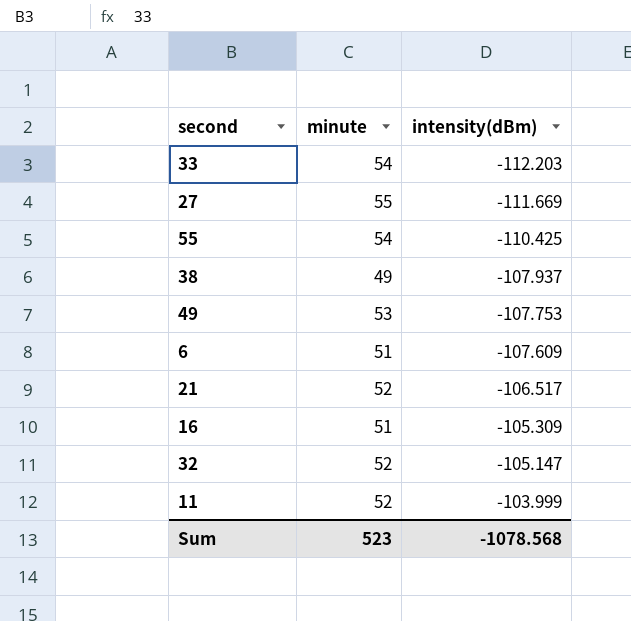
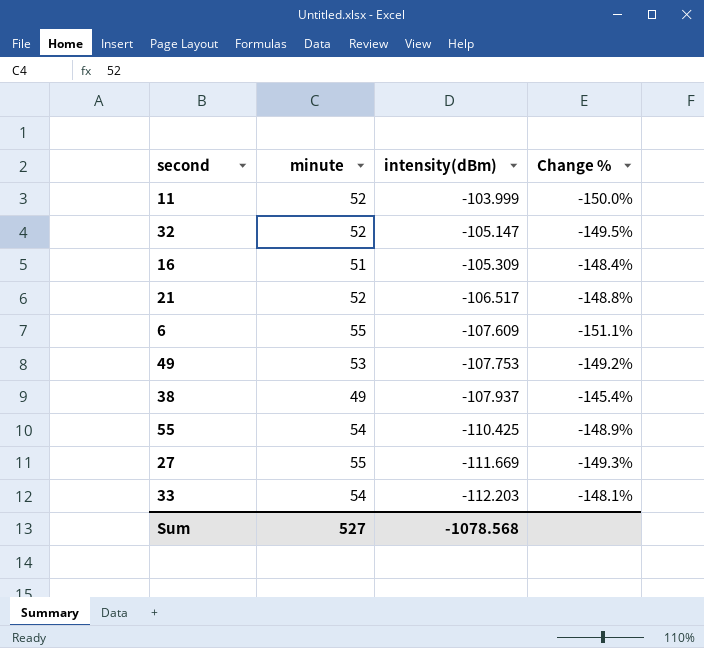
row order: intensity(dBm) ascending -> intensity(dBm) descending
column Change % | formula: none -> ([minute] - [intensity(dBm)]) / [intensity(dBm)]
6 | minute: 51 -> 55
Sum | minute: 523 -> 527

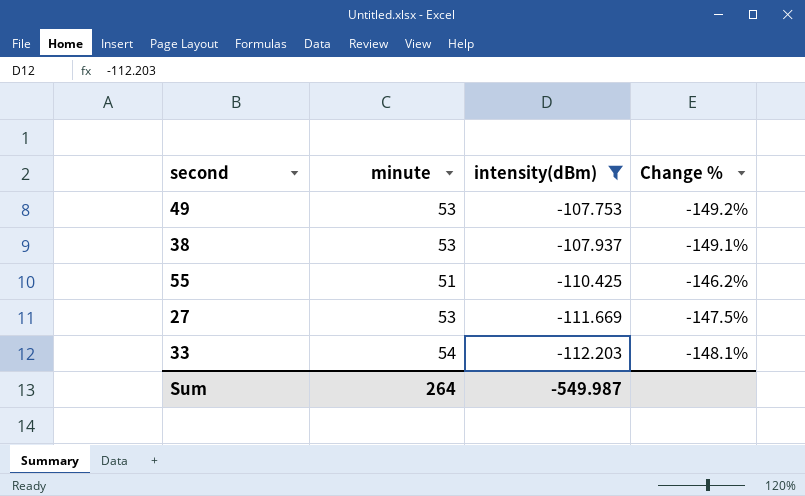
filter: none -> intensity(dBm) <= -107.753
38 | minute: 49 -> 53
38 | Change %: -145.4% -> -149.1%
55 | minute: 54 -> 51
55 | Change %: -148.9% -> -146.2%
27 | minute: 55 -> 53
27 | Change %: -149.3% -> -147.5%
Sum | minute: 527 -> 264
Sum | intensity(dBm): -1078.568 -> -549.987

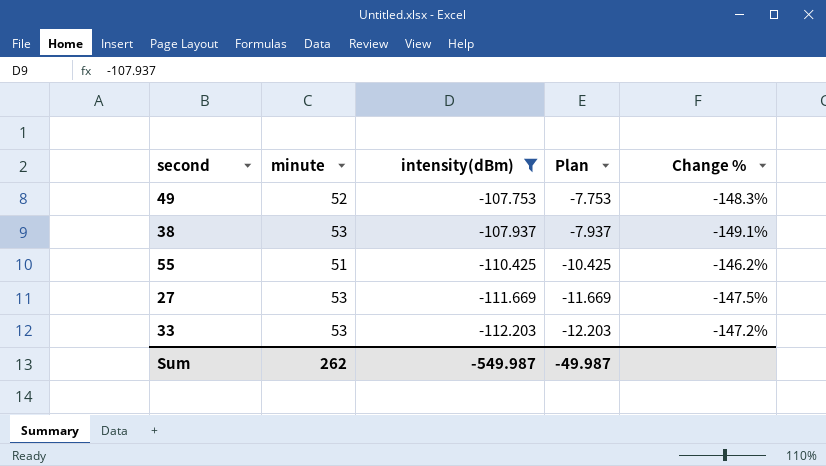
column Plan | formula: none -> [intensity(dBm)] + 100
49 | minute: 53 -> 52
49 | Change %: -149.2% -> -148.3%
33 | minute: 54 -> 53
33 | Change %: -148.1% -> -147.2%
Sum | minute: 264 -> 262

